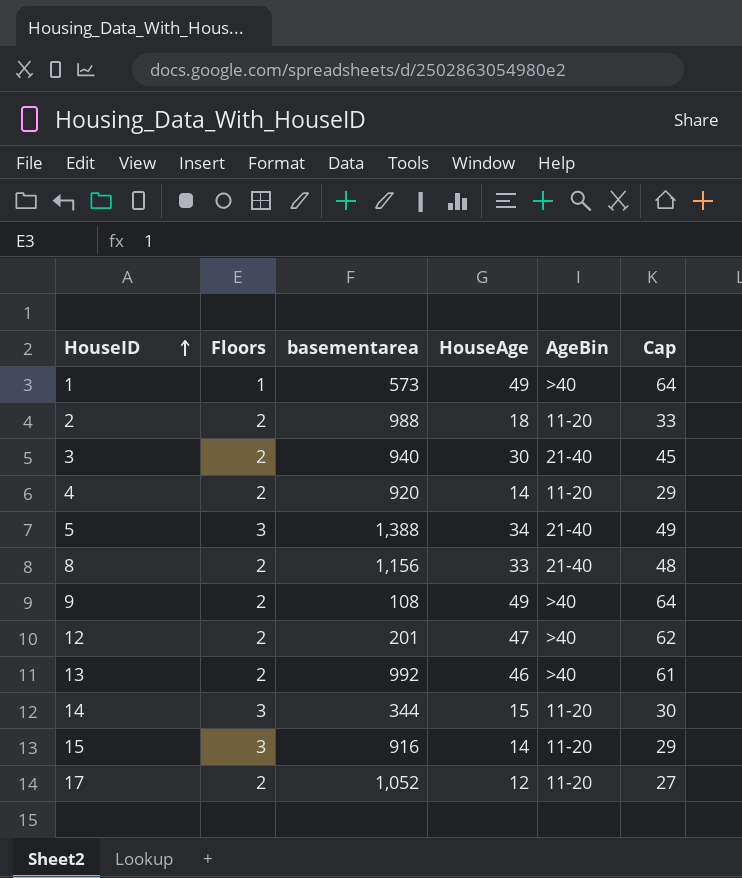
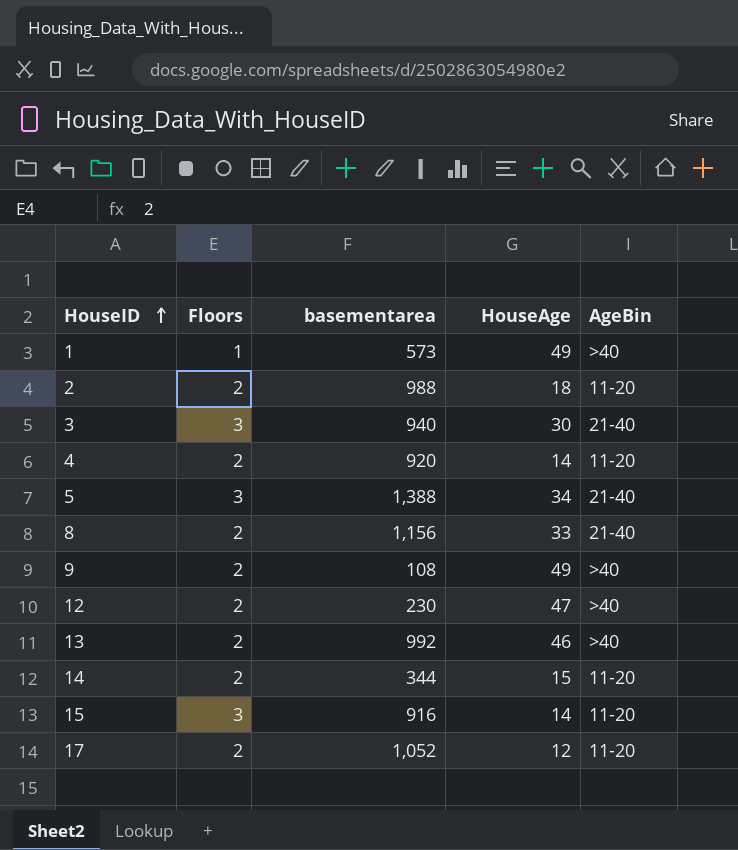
column Cap | formula: [HouseAge] + 15 -> none
3 | Floors: 2 -> 3
12 | basementarea: 201 -> 230
14 | Floors: 3 -> 2

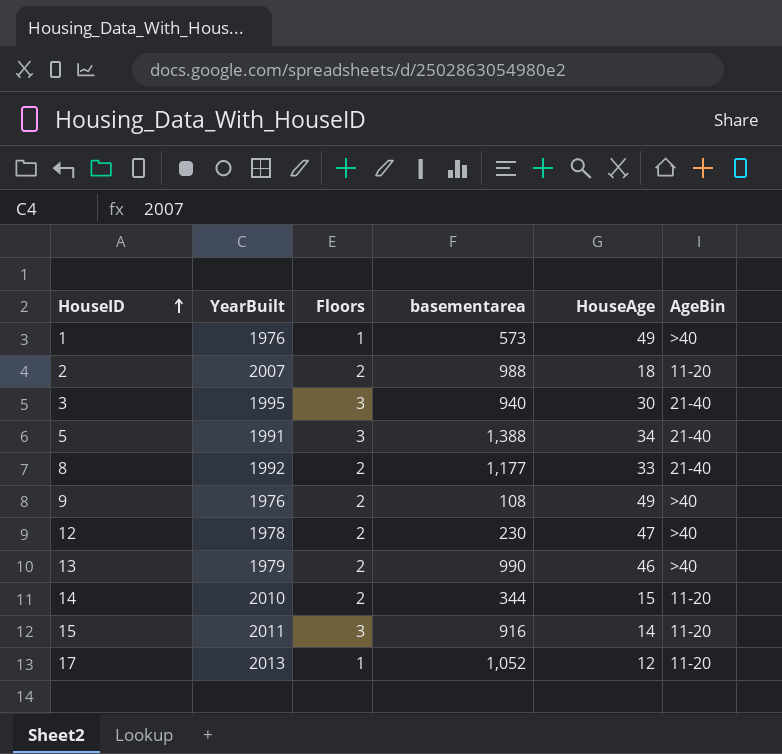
column YearBuilt | position: none -> 2
row 4: 2 | 920 | 14 | 11-20 -> none
8 | basementarea: 1,156 -> 1,177
13 | basementarea: 992 -> 990
17 | Floors: 2 -> 1

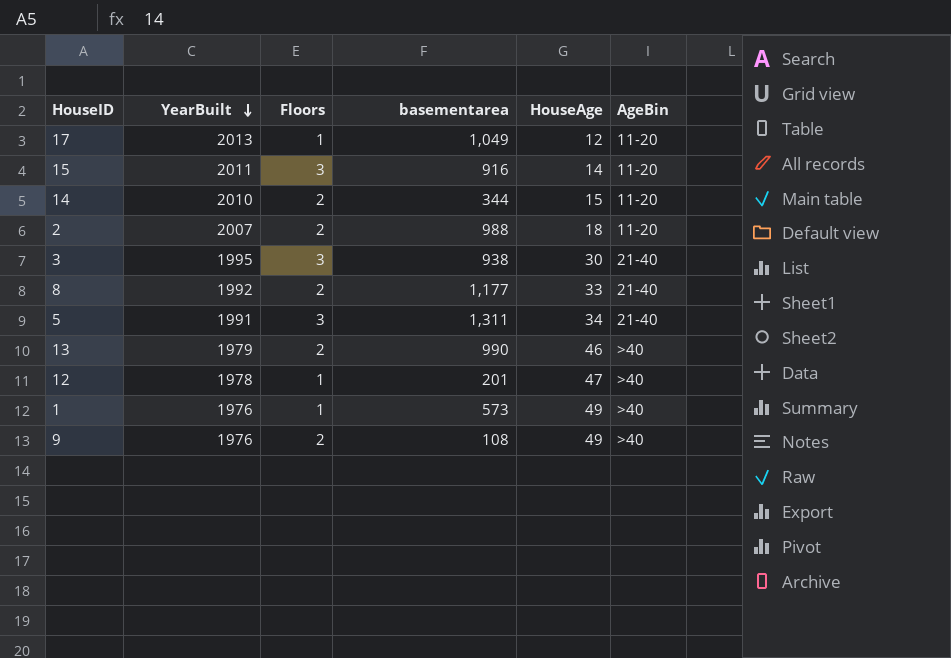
row order: HouseID ascending -> YearBuilt descending
17 | basementarea: 1,052 -> 1,049
3 | basementarea: 940 -> 938
5 | basementarea: 1,388 -> 1,311
12 | Floors: 2 -> 1
12 | basementarea: 230 -> 201

